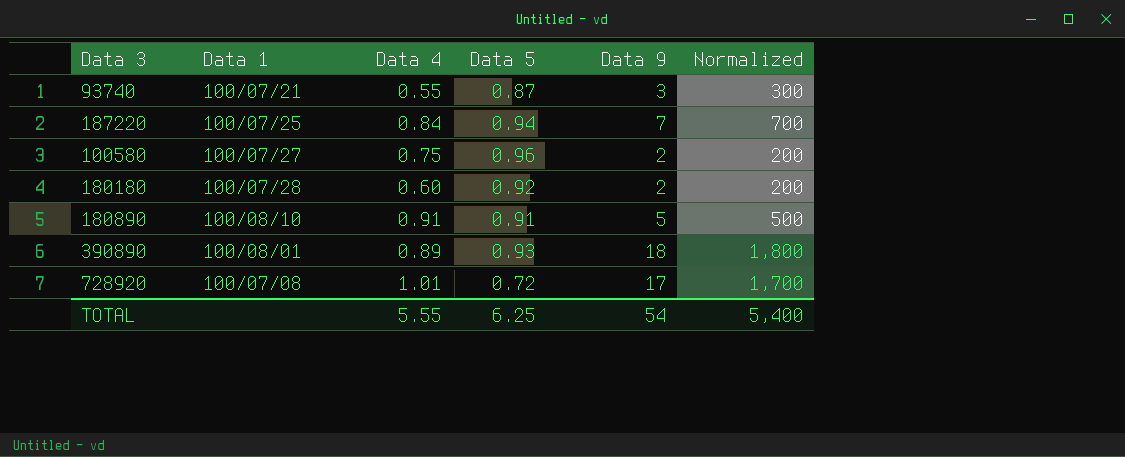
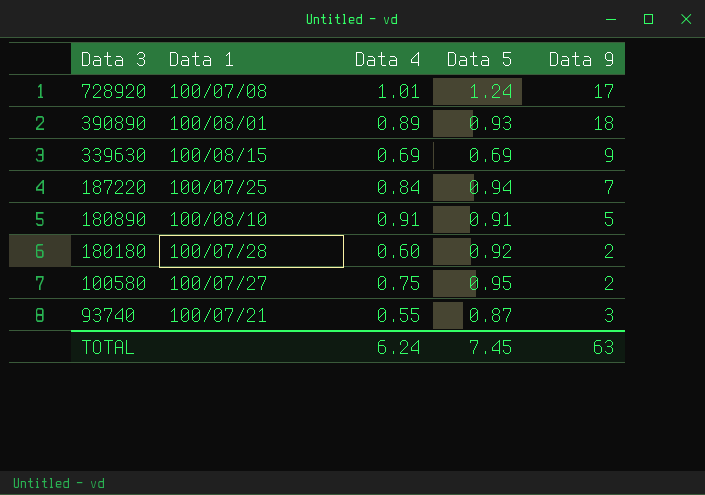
row order: none -> Data 3 descending
column Normalized | formula: [Data 9] * 100 -> none
728920 | Data 5: 0.72 -> 1.24
row 339630: none -> 100/08/15 | 0.69 | 0.69 | 9
100580 | Data 5: 0.96 -> 0.95
TOTAL | Data 4: 5.55 -> 6.24
TOTAL | Data 5: 6.25 -> 7.45
TOTAL | Data 9: 54 -> 63

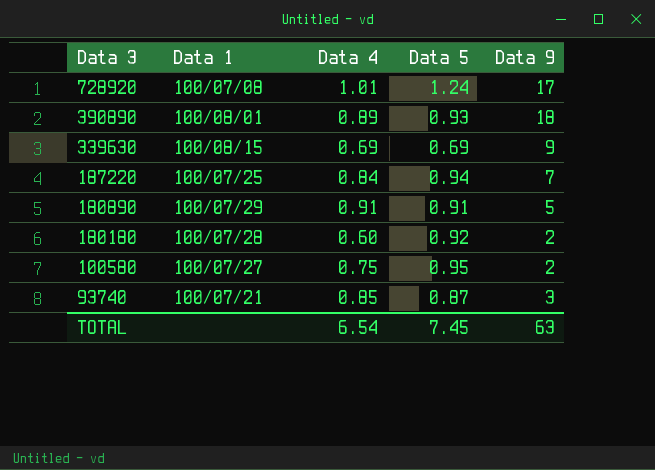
180890 | Data 1: 100/08/10 -> 100/07/29
93740 | Data 4: 0.55 -> 0.85
TOTAL | Data 4: 6.24 -> 6.54

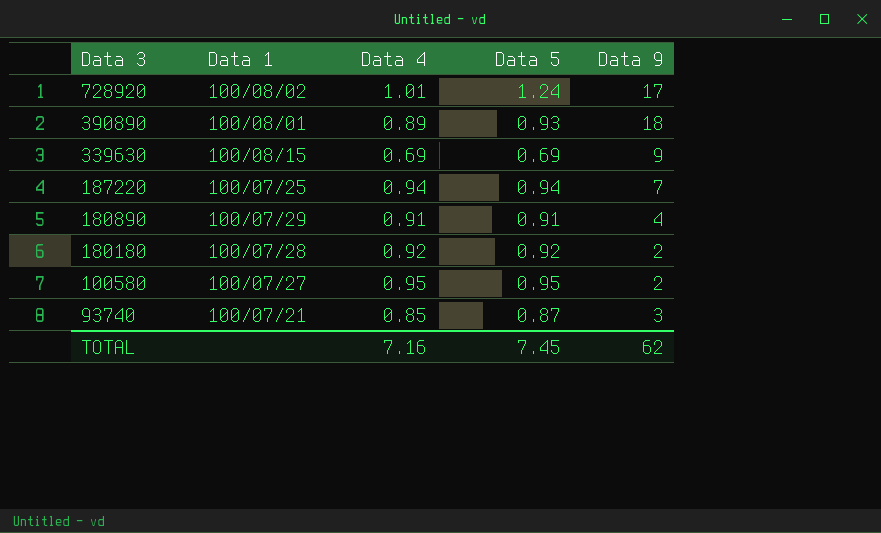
728920 | Data 1: 100/07/08 -> 100/08/02
187220 | Data 4: 0.84 -> 0.94
180890 | Data 9: 5 -> 4
180180 | Data 4: 0.60 -> 0.92
100580 | Data 4: 0.75 -> 0.95
TOTAL | Data 4: 6.54 -> 7.16
TOTAL | Data 9: 63 -> 62

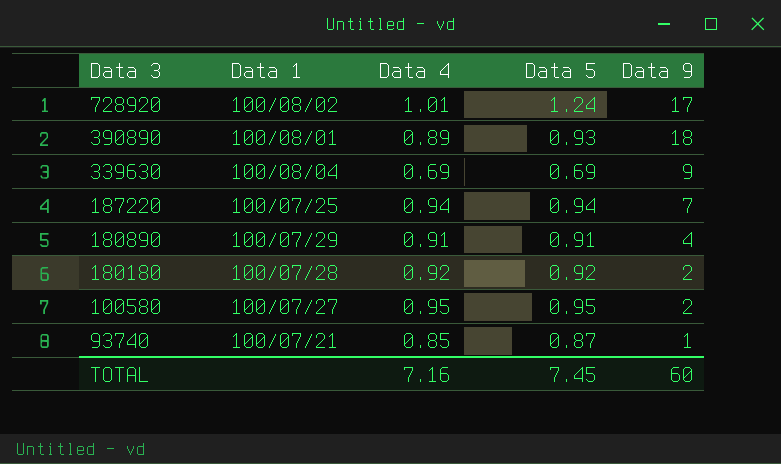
339630 | Data 1: 100/08/15 -> 100/08/04
93740 | Data 9: 3 -> 1
TOTAL | Data 9: 62 -> 60

